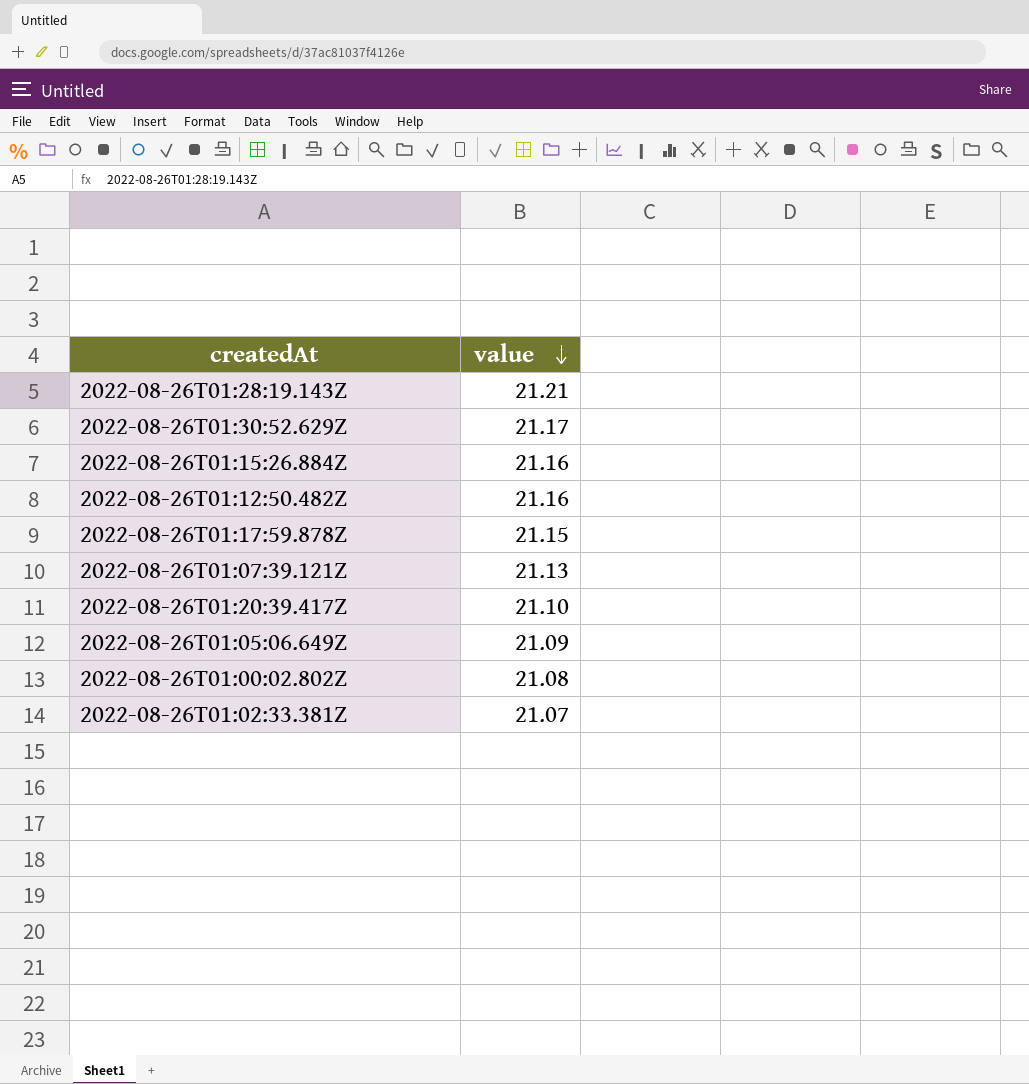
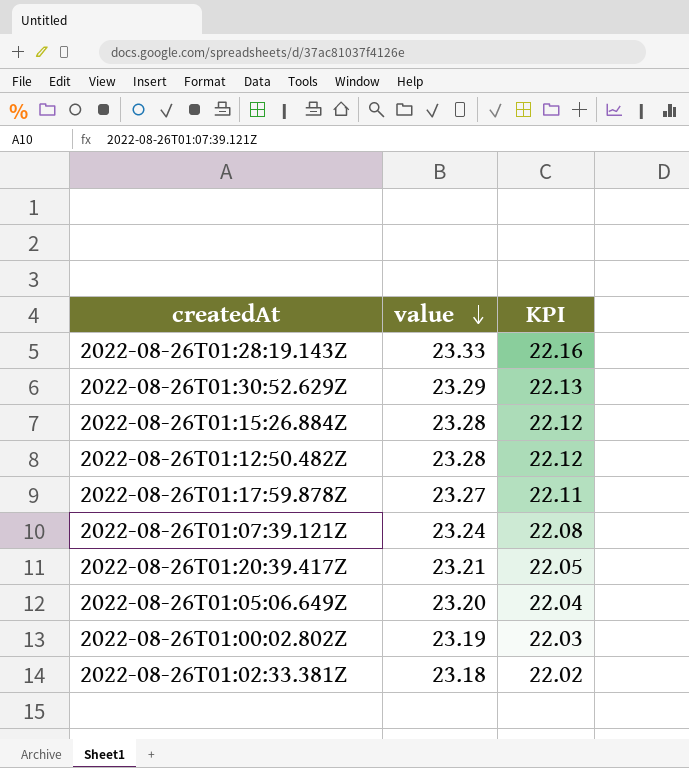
column KPI | formula: none -> [value] * 0.95
2022-08-26T01:28:19.143Z | value: 21.21 -> 23.33
2022-08-26T01:30:52.629Z | value: 21.17 -> 23.29
2022-08-26T01:15:26.884Z | value: 21.16 -> 23.28
2022-08-26T01:12:50.482Z | value: 21.16 -> 23.28
2022-08-26T01:17:59.878Z | value: 21.15 -> 23.27
2022-08-26T01:07:39.121Z | value: 21.13 -> 23.24
2022-08-26T01:20:39.417Z | value: 21.10 -> 23.21
2022-08-26T01:05:06.649Z | value: 21.09 -> 23.20
2022-08-26T01:00:02.802Z | value: 21.08 -> 23.19
2022-08-26T01:02:33.381Z | value: 21.07 -> 23.18

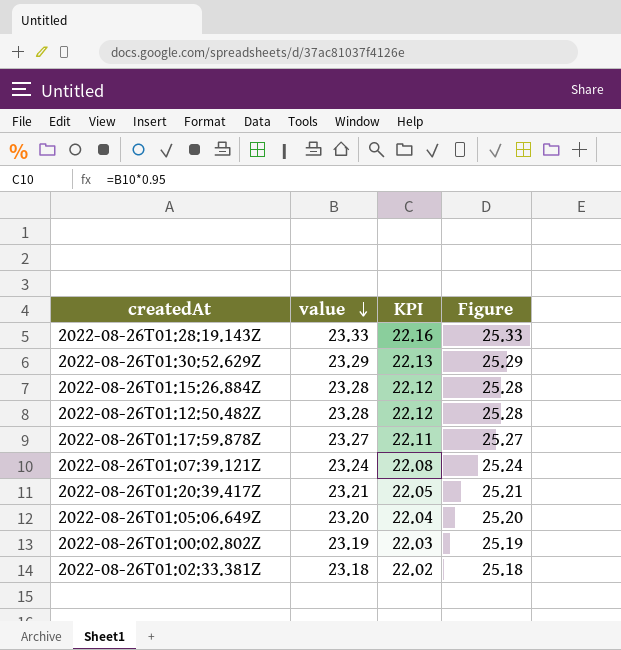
column Figure | formula: none -> [value] + 2

